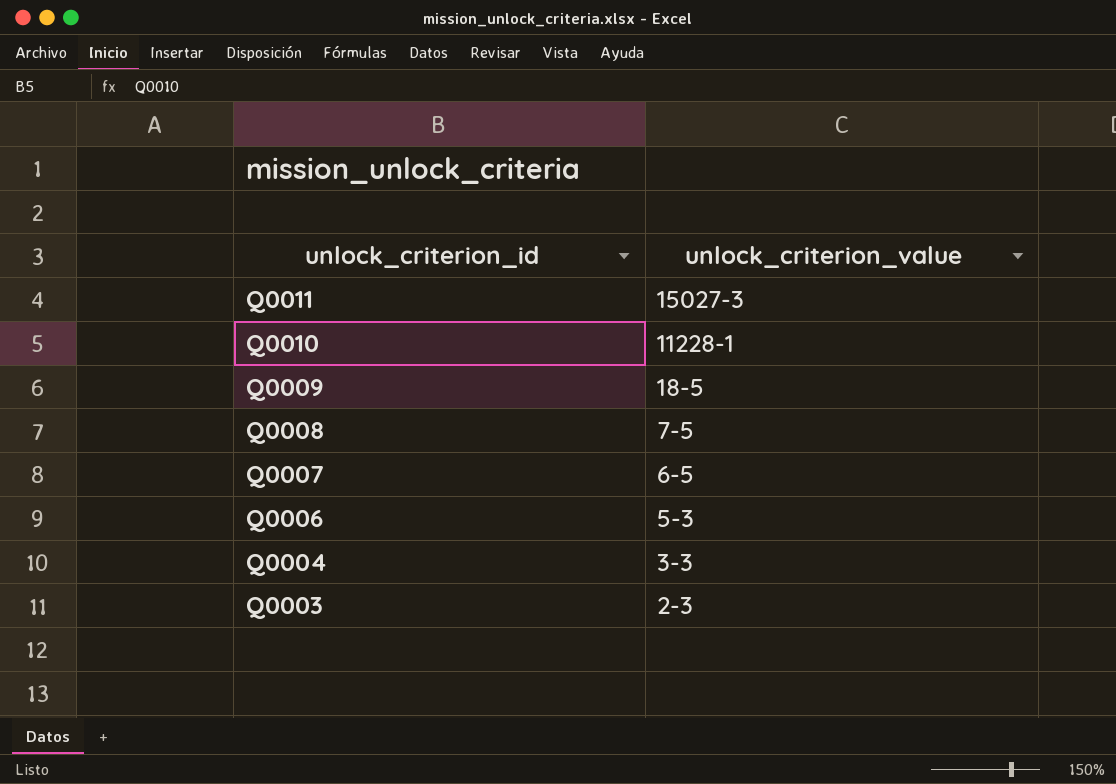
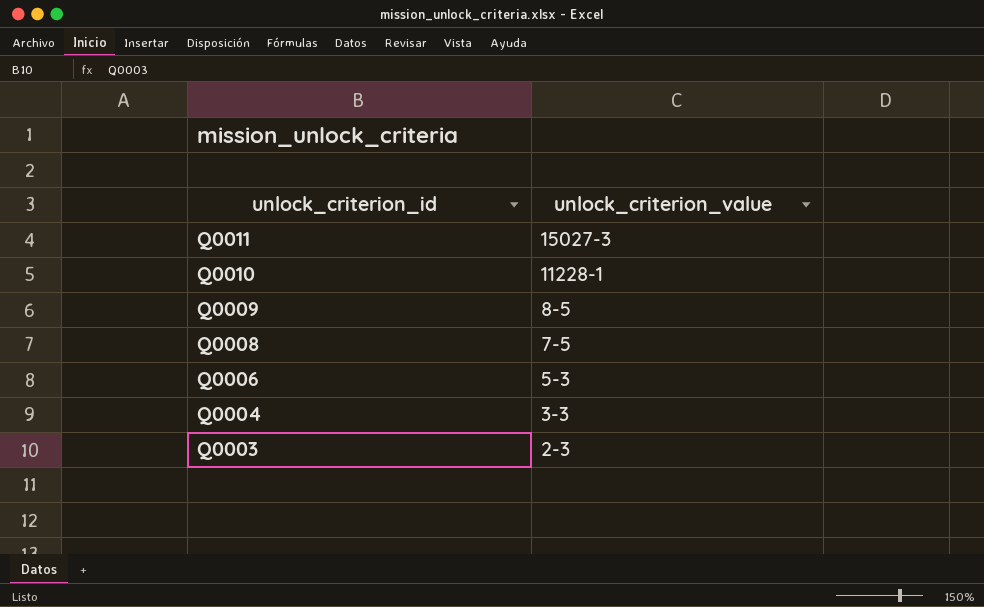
row Q0007: 6-5 -> none
Q0009 | unlock_criterion_value: 18-5 -> 8-5

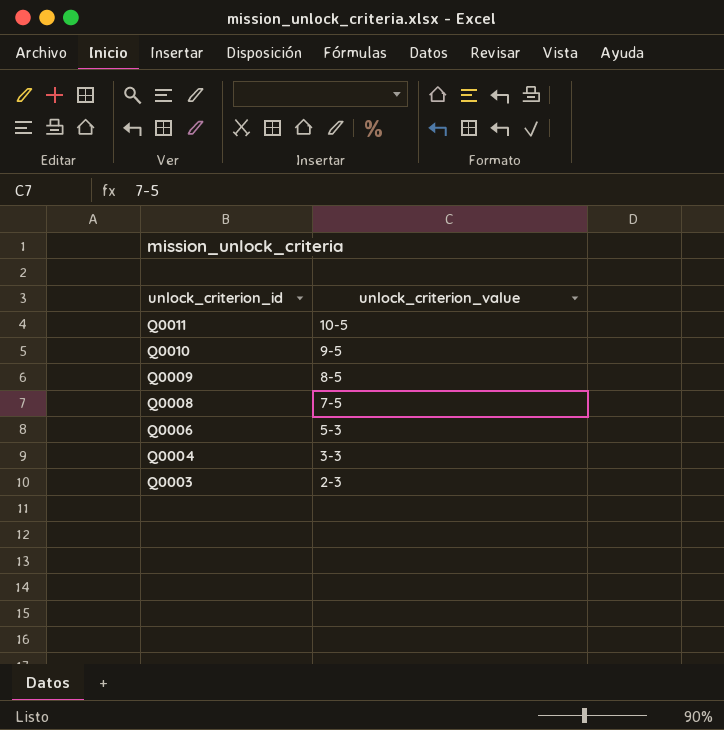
Q0011 | unlock_criterion_value: 15027-3 -> 10-5
Q0010 | unlock_criterion_value: 11228-1 -> 9-5

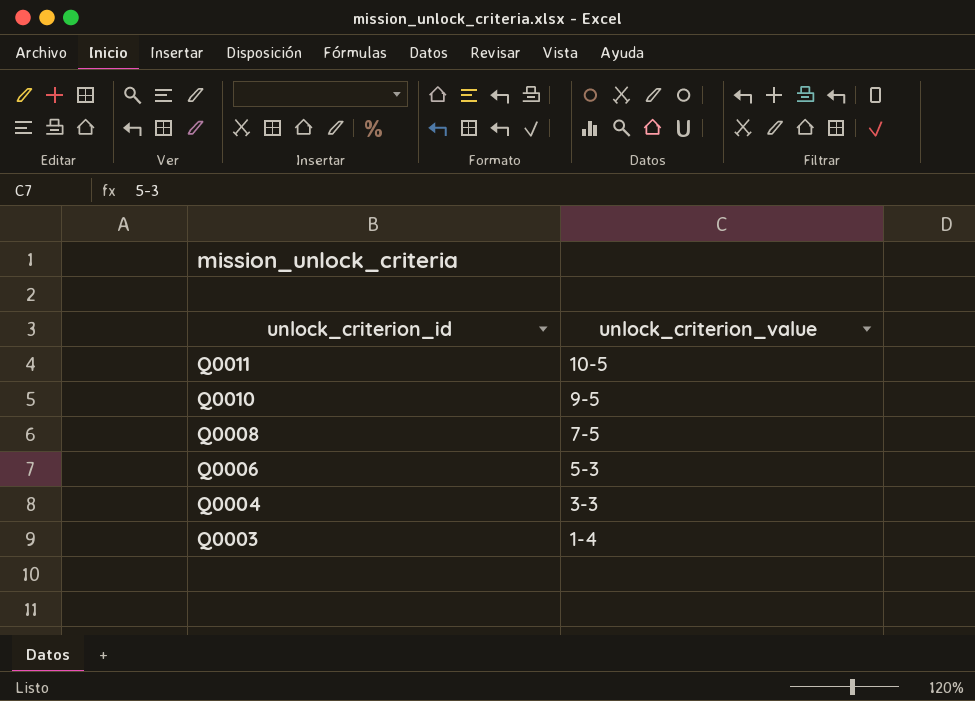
row Q0009: 8-5 -> none
Q0003 | unlock_criterion_value: 2-3 -> 1-4

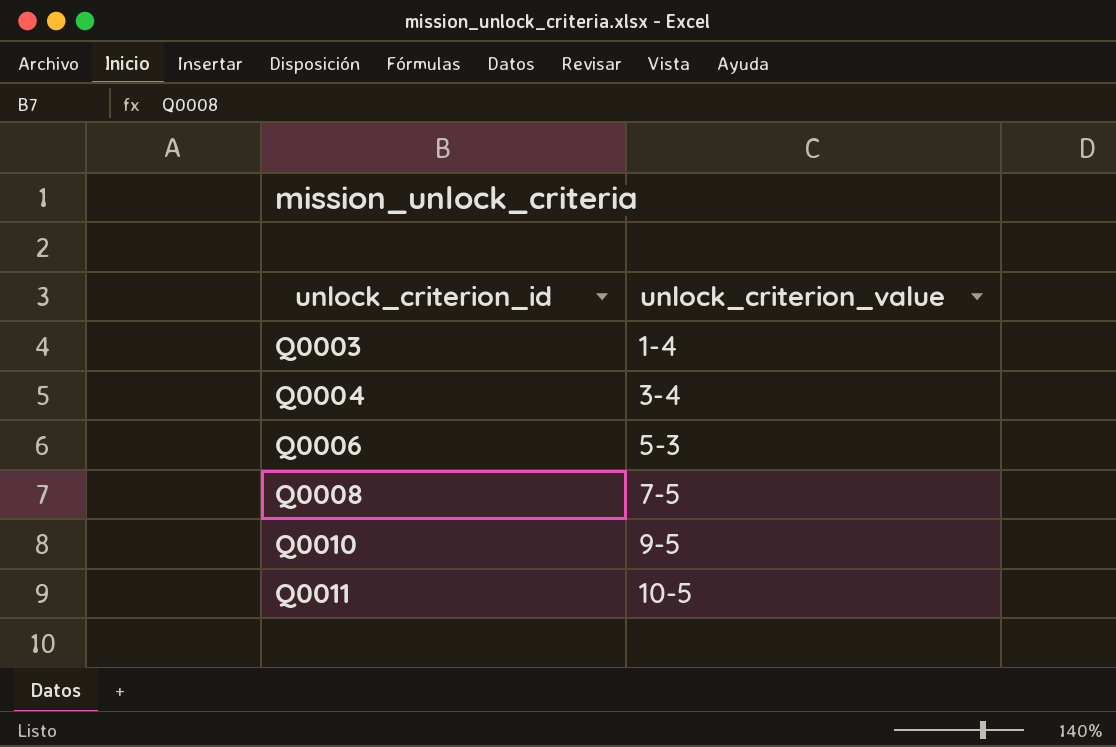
row order: unlock_criterion_id descending -> unlock_criterion_id ascending
Q0004 | unlock_criterion_value: 3-3 -> 3-4

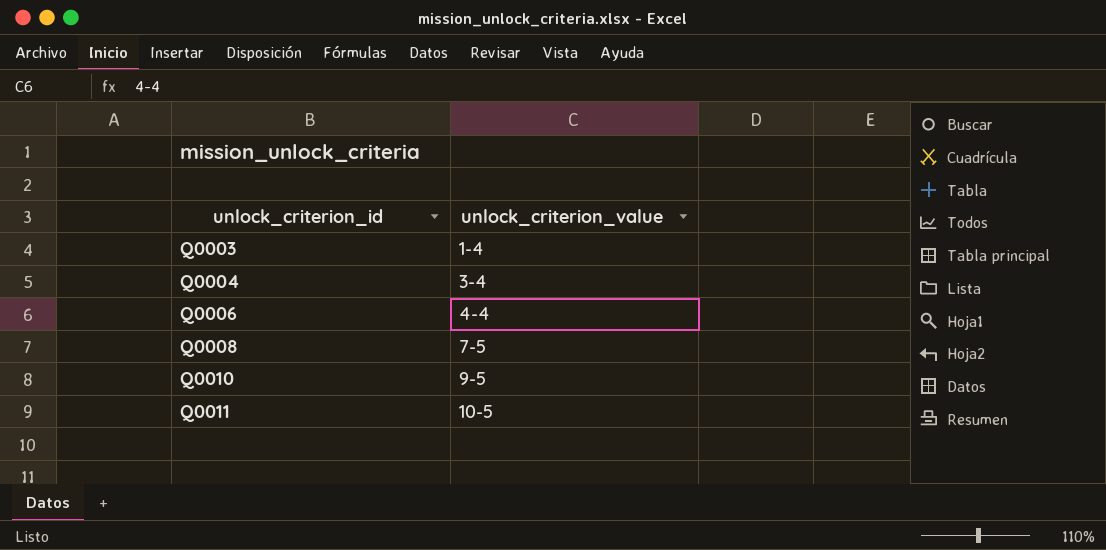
Q0006 | unlock_criterion_value: 5-3 -> 4-4

